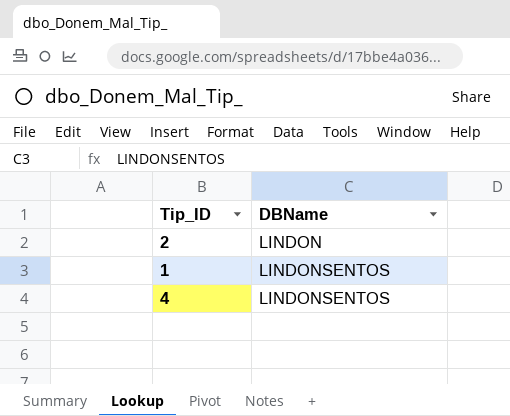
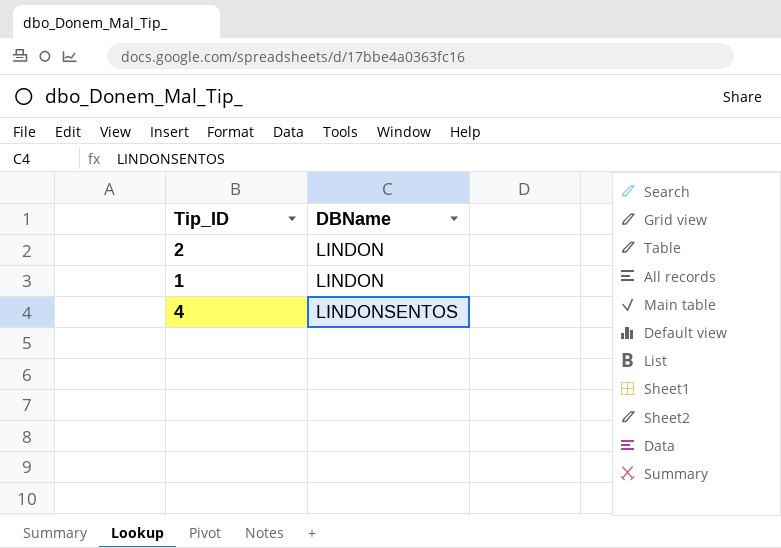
1 | DBName: LINDONSENTOS -> LINDON

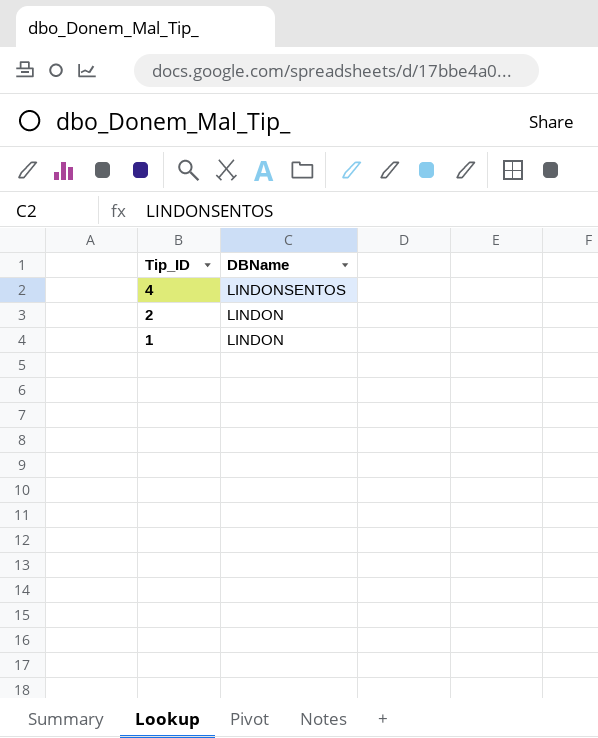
row order: DBName ascending -> Tip_ID descending

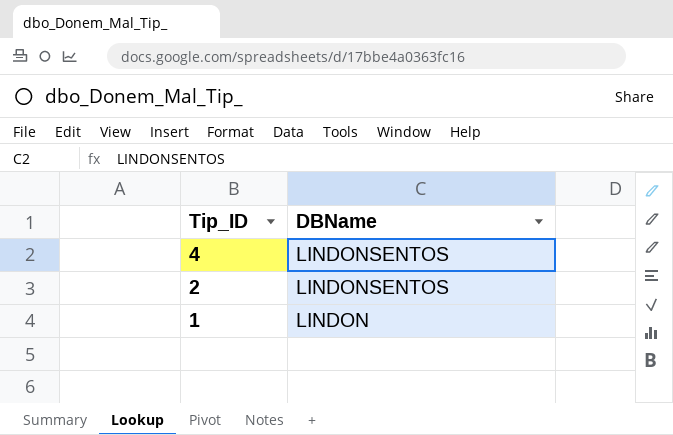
2 | DBName: LINDON -> LINDONSENTOS

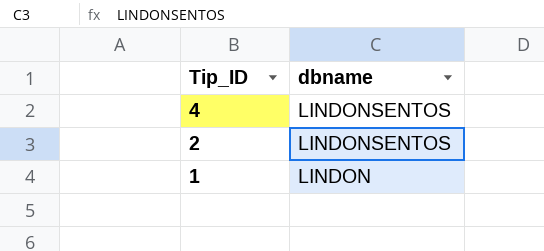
column name: DBName -> dbname

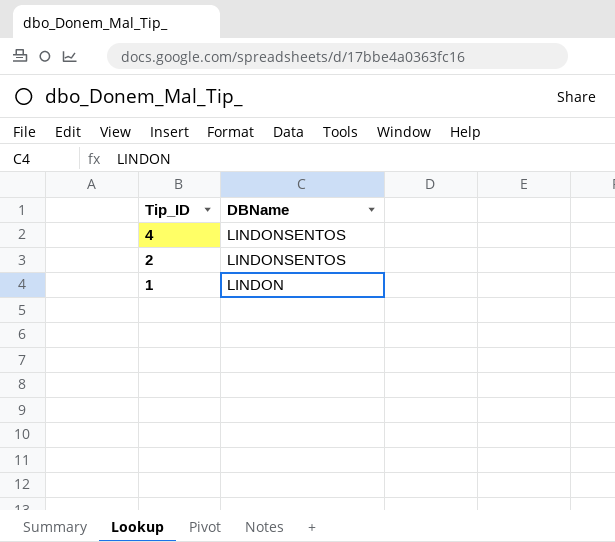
column name: dbname -> DBName

